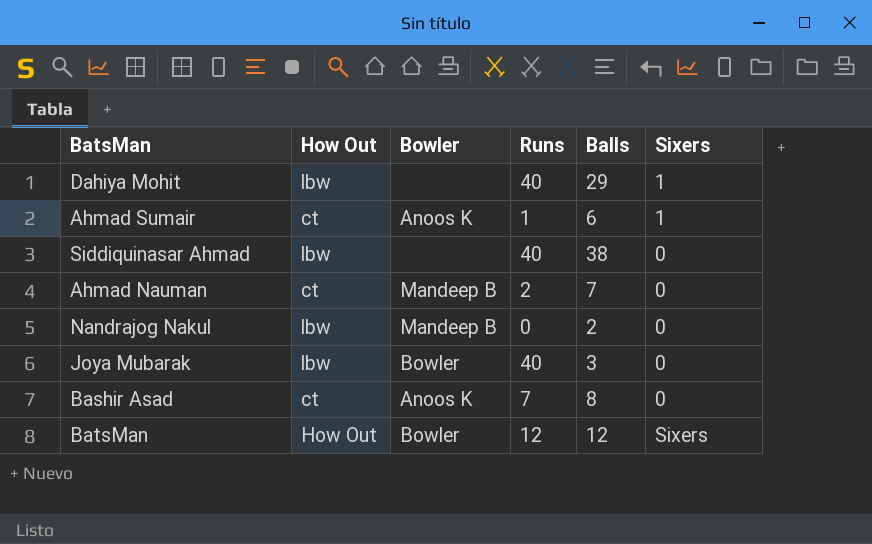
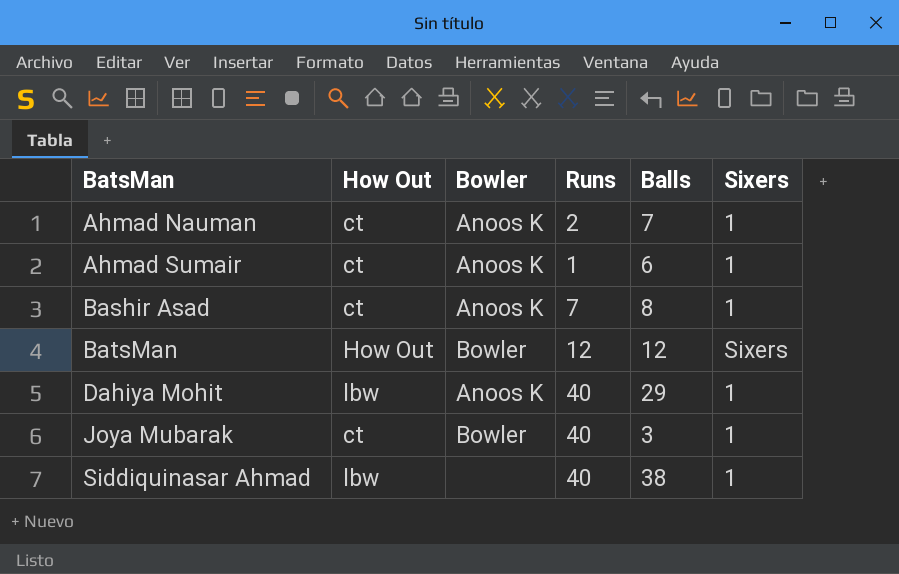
row order: none -> BatsMan ascending
row Nandrajog Nakul: lbw | Mandeep B | 0 | 2 | 0 -> none
Ahmad Nauman | Bowler: Mandeep B -> Anoos K
Ahmad Nauman | Sixers: 0 -> 1
Bashir Asad | Sixers: 0 -> 1
Dahiya Mohit | Bowler: none -> Anoos K
Joya Mubarak | How Out: lbw -> ct
Joya Mubarak | Sixers: 0 -> 1
Siddiquinasar Ahmad | Sixers: 0 -> 1

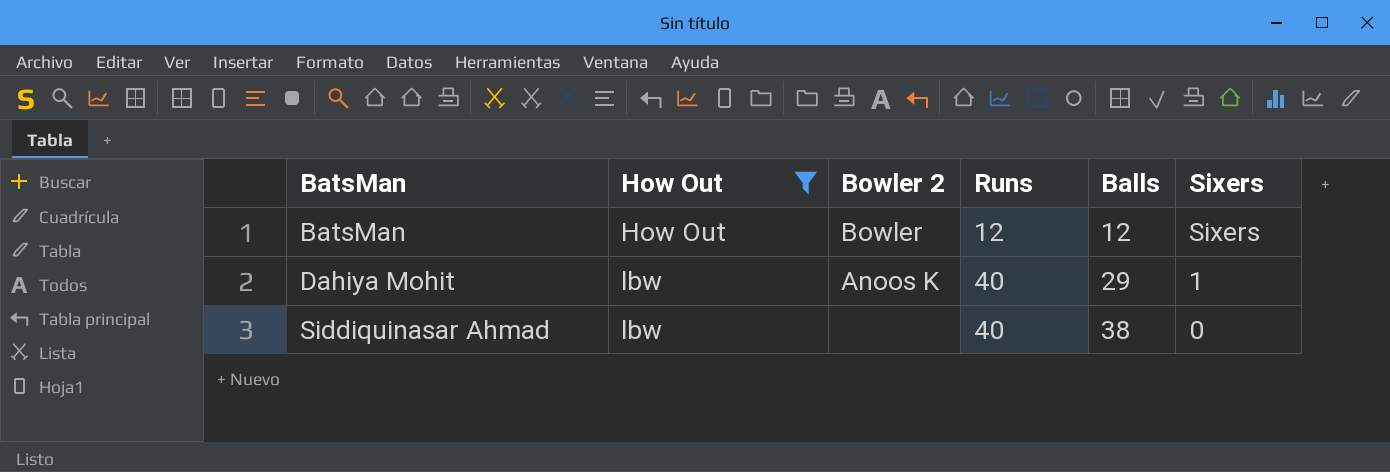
filter: none -> How Out != ct
column name: Bowler -> Bowler 2
Siddiquinasar Ahmad | Sixers: 1 -> 0

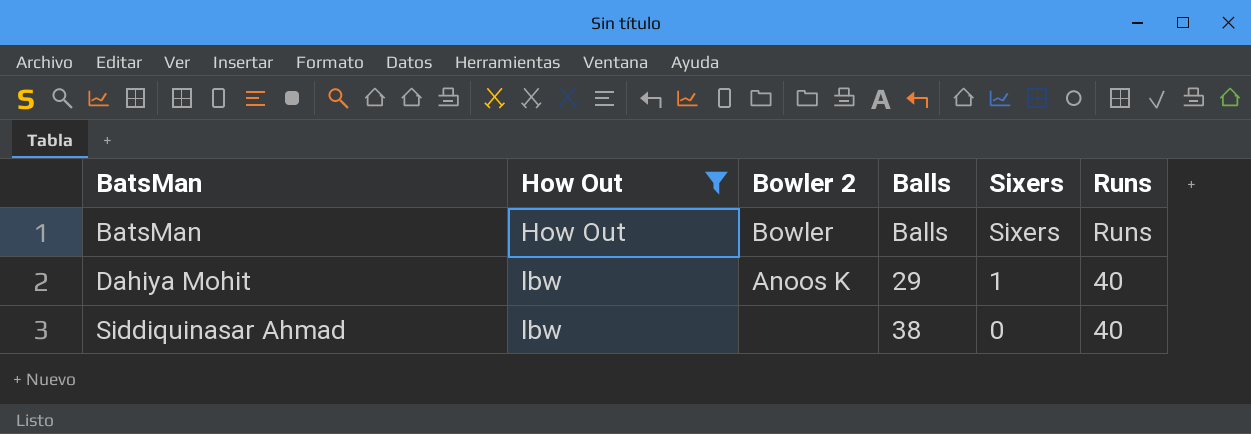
column Runs | position: 4 -> 6
BatsMan | Balls: 12 -> Balls
BatsMan | Runs: 12 -> Runs

